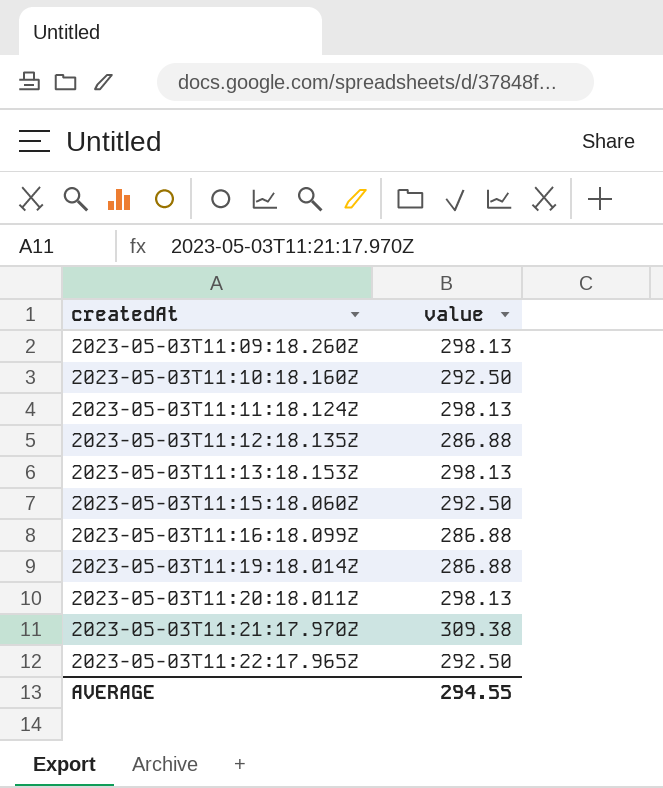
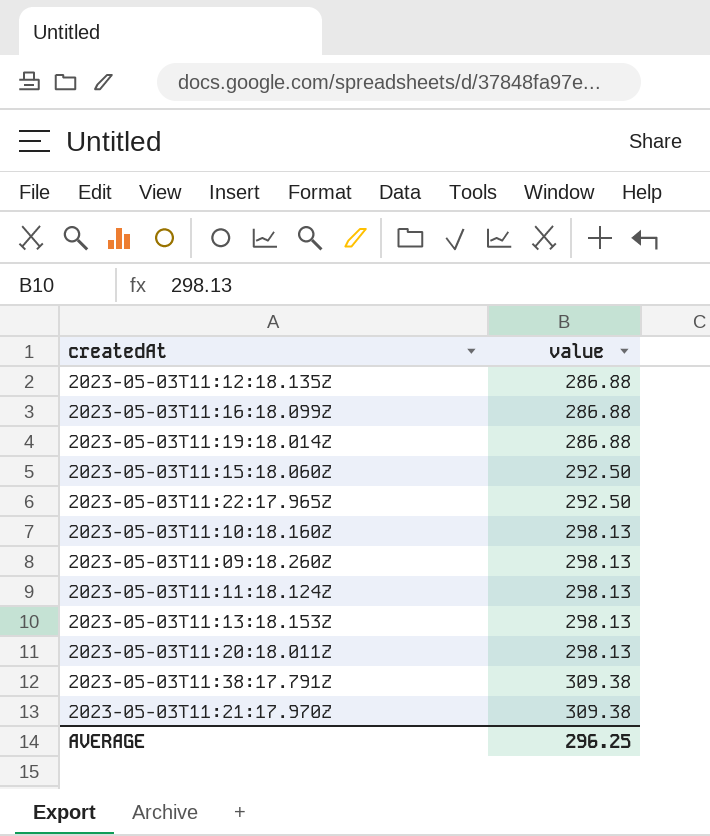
row order: createdAt ascending -> value ascending
2023-05-03T11:10:18.160Z | value: 292.50 -> 298.13
row 2023-05-03T11:38:17.791Z: none -> 309.38
AVERAGE | value: 294.55 -> 296.25

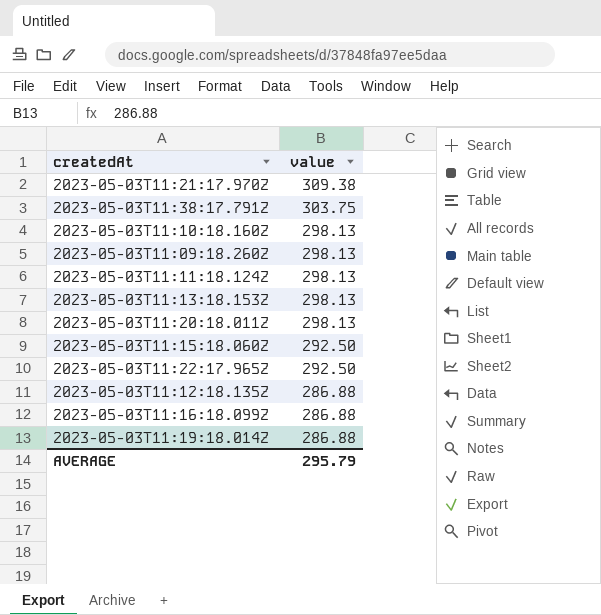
row order: value ascending -> value descending
2023-05-03T11:38:17.791Z | value: 309.38 -> 303.75
AVERAGE | value: 296.25 -> 295.79

